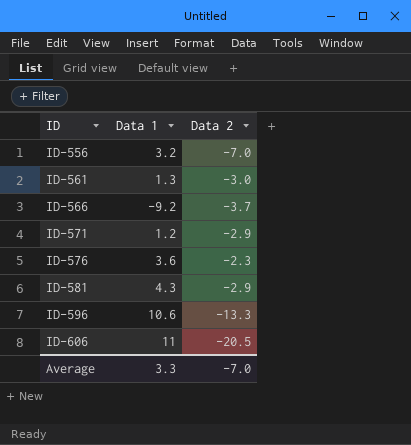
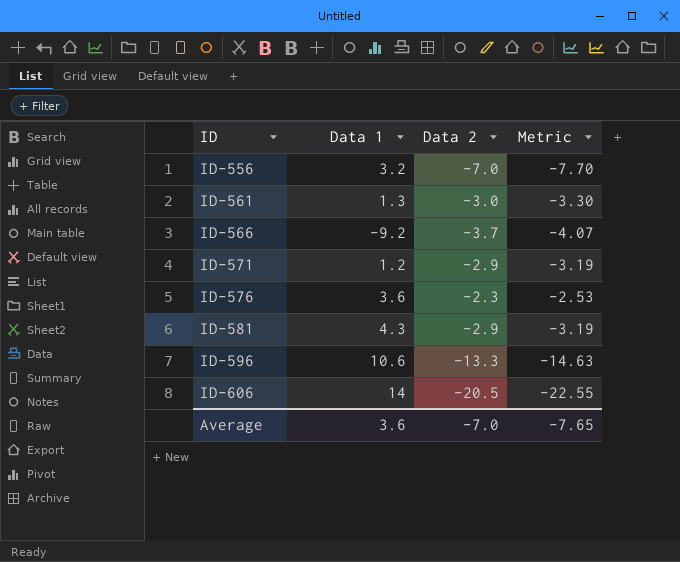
column Metric | formula: none -> [Data 2] * 1.1
ID-606 | Data 1: 11 -> 14
Average | Data 1: 3.3 -> 3.6

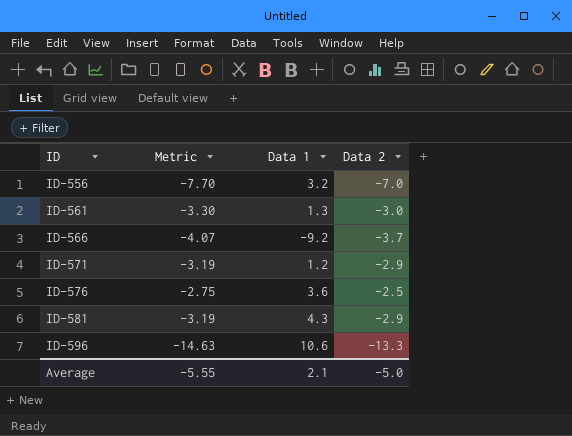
column Metric | position: 4 -> 2
row ID-606: 14 | -20.5 | -22.55 -> none
ID-576 | Metric: -2.53 -> -2.75
ID-576 | Data 2: -2.3 -> -2.5
Average | Metric: -7.65 -> -5.55
Average | Data 1: 3.6 -> 2.1
Average | Data 2: -7.0 -> -5.0

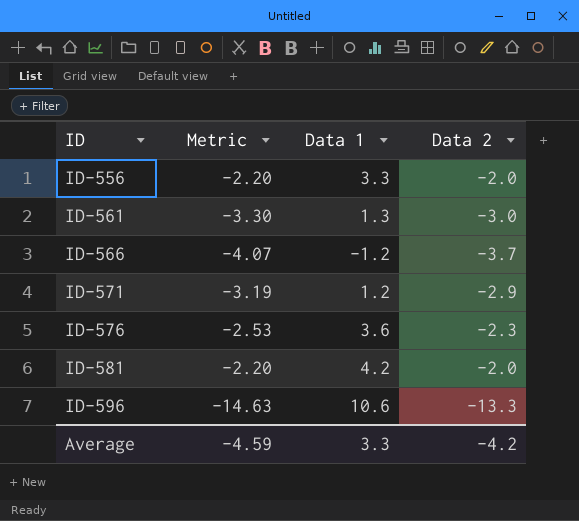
ID-556 | Metric: -7.70 -> -2.20
ID-556 | Data 1: 3.2 -> 3.3
ID-556 | Data 2: -7.0 -> -2.0
ID-566 | Data 1: -9.2 -> -1.2
ID-576 | Metric: -2.75 -> -2.53
ID-576 | Data 2: -2.5 -> -2.3
ID-581 | Metric: -3.19 -> -2.20
ID-581 | Data 1: 4.3 -> 4.2
ID-581 | Data 2: -2.9 -> -2.0
Average | Metric: -5.55 -> -4.59
Average | Data 1: 2.1 -> 3.3
Average | Data 2: -5.0 -> -4.2

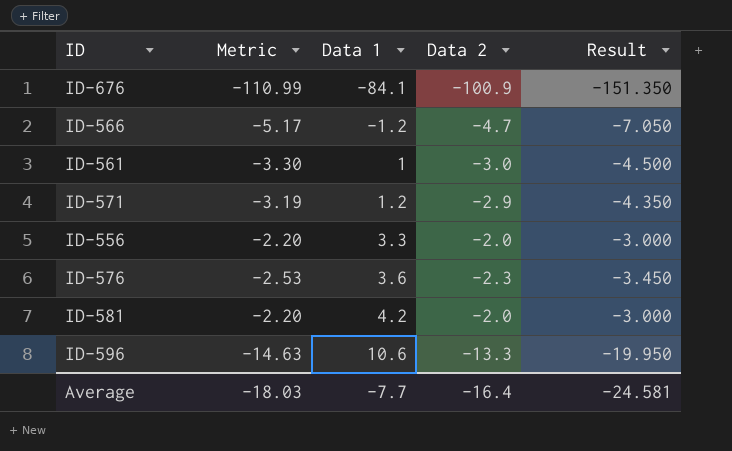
row order: ID ascending -> Data 1 ascending
column Result | formula: none -> [Data 2] * 1.5
row ID-676: none -> -110.99 | -84.1 | -100.9 | -151.350
ID-566 | Metric: -4.07 -> -5.17
ID-566 | Data 2: -3.7 -> -4.7
ID-561 | Data 1: 1.3 -> 1
Average | Metric: -4.59 -> -18.03
Average | Data 1: 3.3 -> -7.7
Average | Data 2: -4.2 -> -16.4

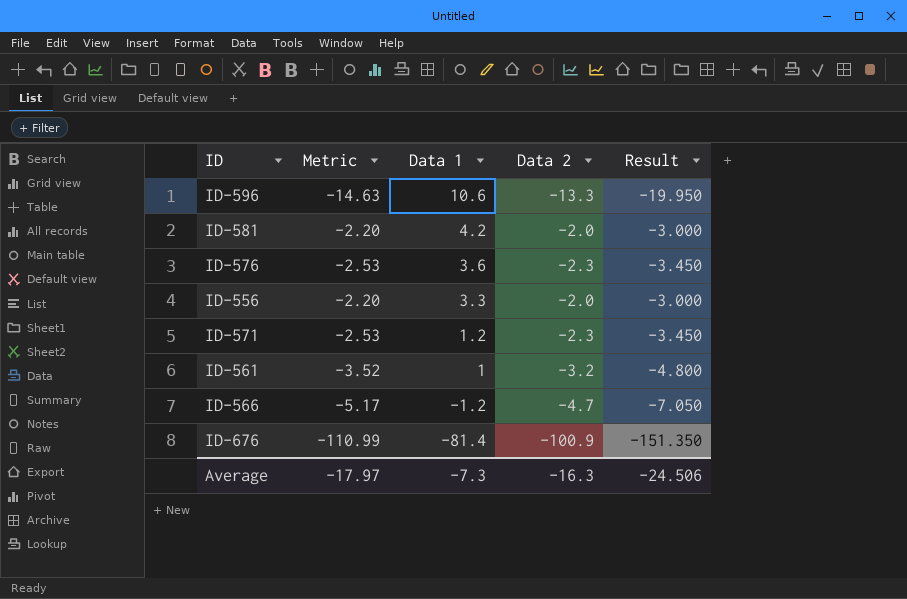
row order: Data 1 ascending -> Data 1 descending
ID-571 | Metric: -3.19 -> -2.53
ID-571 | Data 2: -2.9 -> -2.3
ID-571 | Result: -4.350 -> -3.450
ID-561 | Metric: -3.30 -> -3.52
ID-561 | Data 2: -3.0 -> -3.2
ID-561 | Result: -4.500 -> -4.800
ID-676 | Data 1: -84.1 -> -81.4
Average | Metric: -18.03 -> -17.97
Average | Data 1: -7.7 -> -7.3
Average | Data 2: -16.4 -> -16.3
Average | Result: -24.581 -> -24.506

